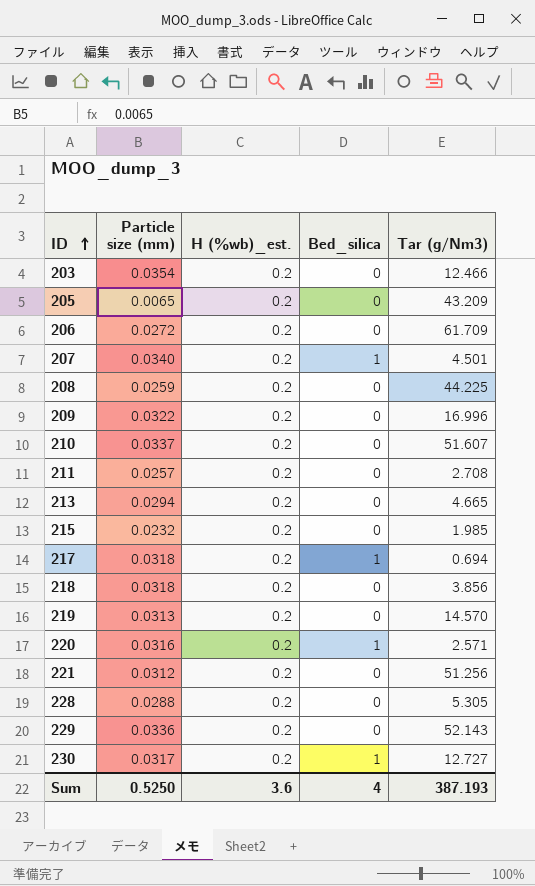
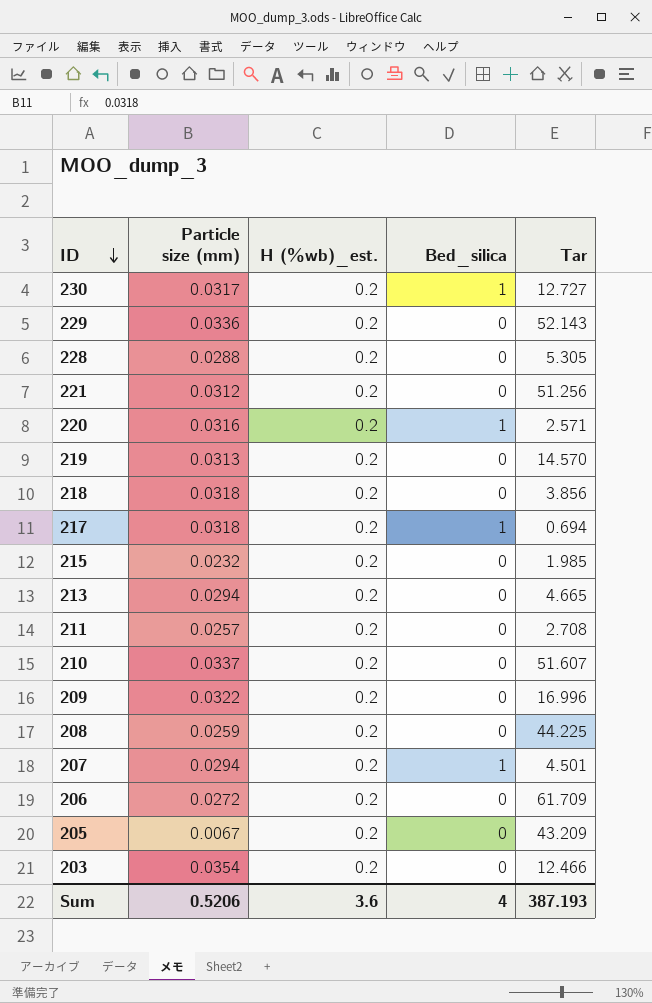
row order: ID ascending -> ID descending
column name: Tar (g/Nm3) -> Tar
207 | Particle size (mm): 0.0340 -> 0.0294
205 | Particle size (mm): 0.0065 -> 0.0067
Sum | Particle size (mm): 0.5250 -> 0.5206

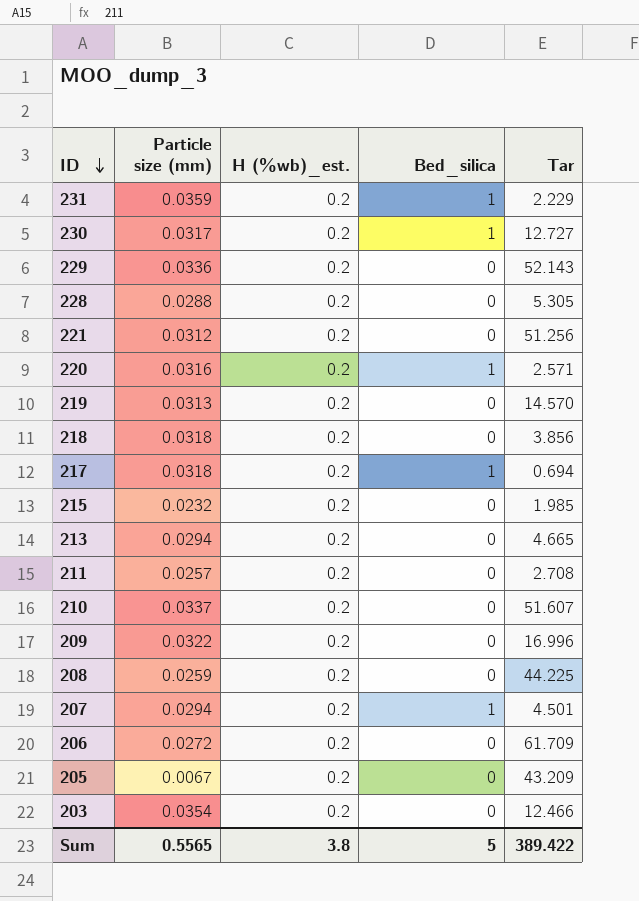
row 231: none -> 0.0359 | 0.2 | 1 | 2.229
Sum | Particle size (mm): 0.5206 -> 0.5565
Sum | H (%wb)_est.: 3.6 -> 3.8
Sum | Bed_silica: 4 -> 5
Sum | Tar: 387.193 -> 389.422

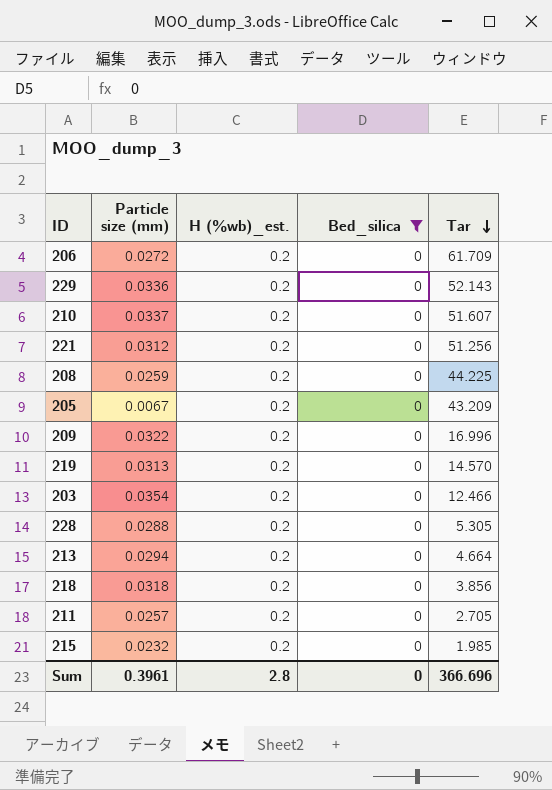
filter: none -> Bed_silica = 0
row order: ID descending -> Tar descending
213 | Tar: 4.665 -> 4.664
211 | Tar: 2.708 -> 2.705
Sum | Particle size (mm): 0.5565 -> 0.3961
Sum | H (%wb)_est.: 3.8 -> 2.8
Sum | Bed_silica: 5 -> 0
Sum | Tar: 389.422 -> 366.696

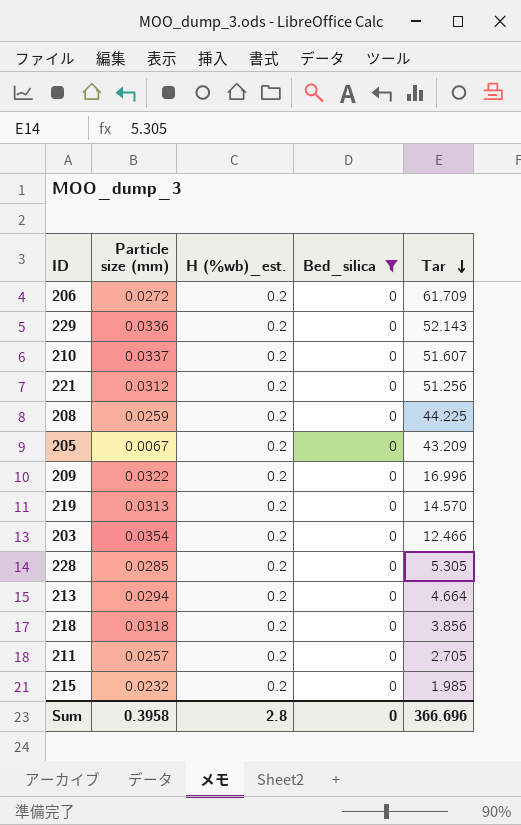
228 | Particle size (mm): 0.0288 -> 0.0285
Sum | Particle size (mm): 0.3961 -> 0.3958

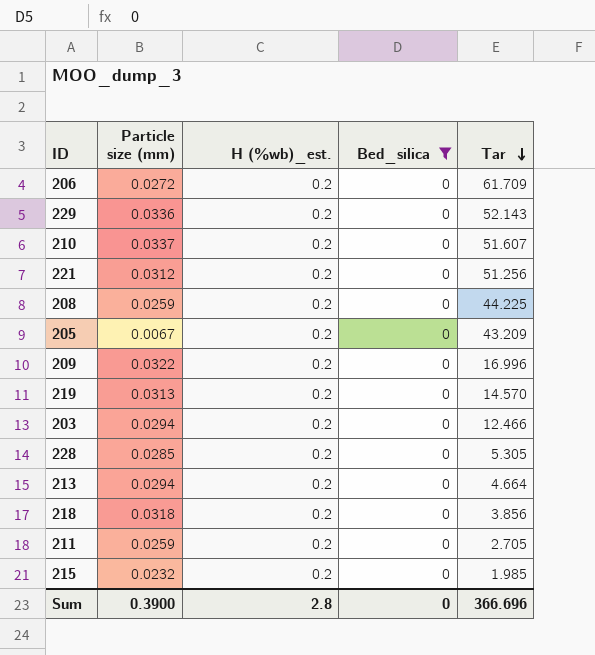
203 | Particle size (mm): 0.0354 -> 0.0294
211 | Particle size (mm): 0.0257 -> 0.0259
Sum | Particle size (mm): 0.3958 -> 0.3900

